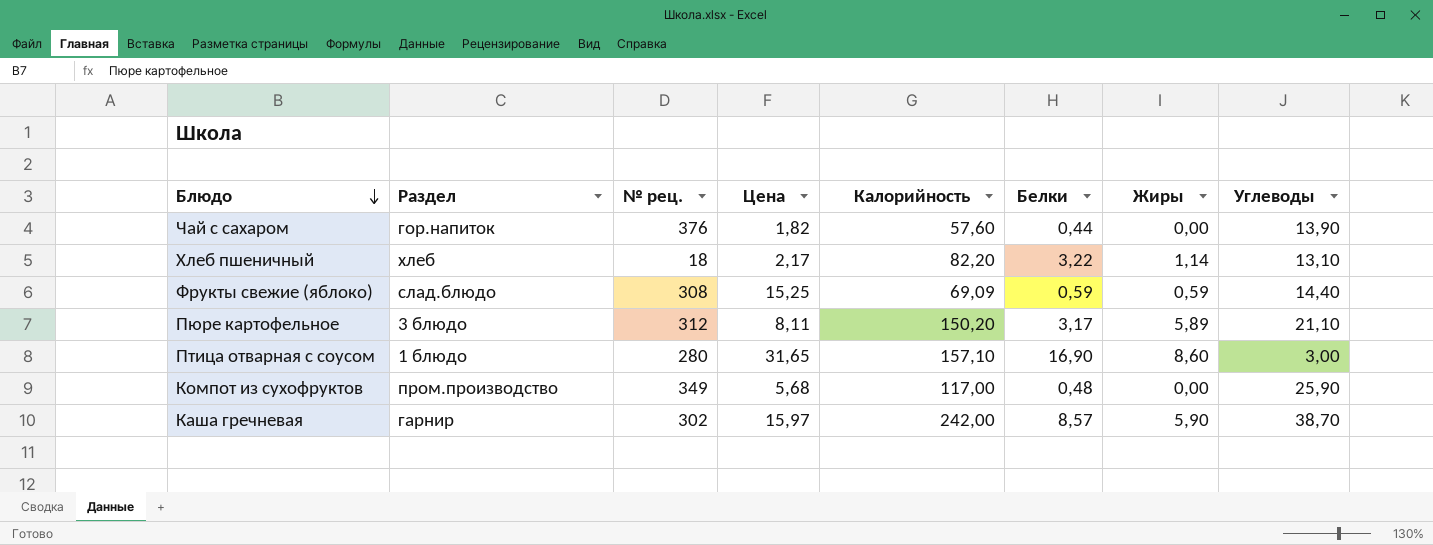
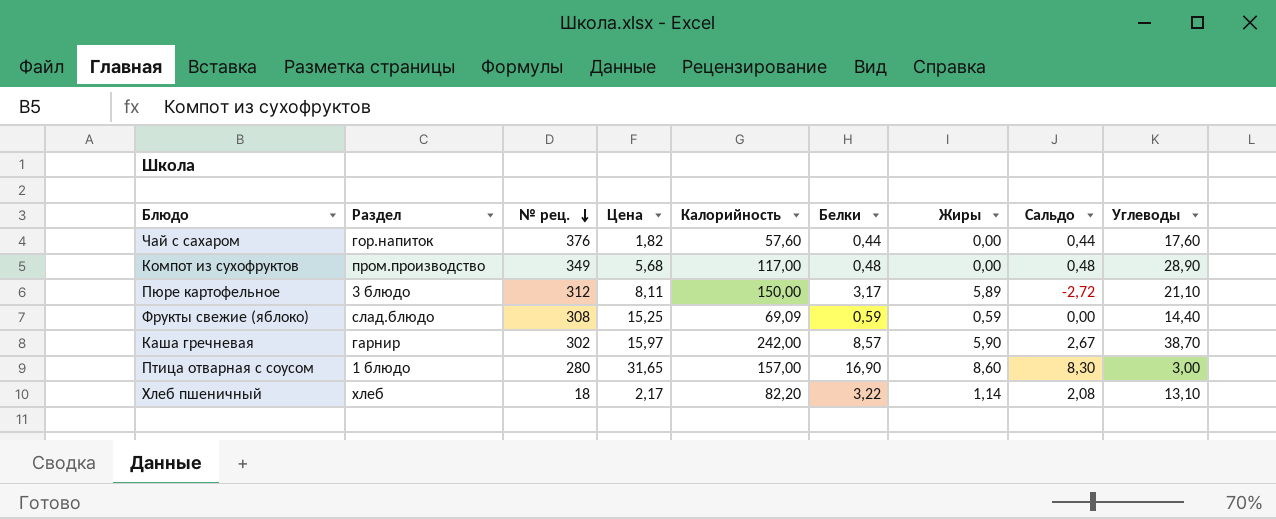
row order: Блюдо descending -> № рец. descending
column Сальдо | formula: none -> [Белки] - [Жиры]
Чай с сахаром | Углеводы: 13,90 -> 17,60
Компот из сухофруктов | Углеводы: 25,90 -> 28,90
Пюре картофельное | Калорийность: 150,20 -> 150,00
Птица отварная с соусом | Калорийность: 157,10 -> 157,00

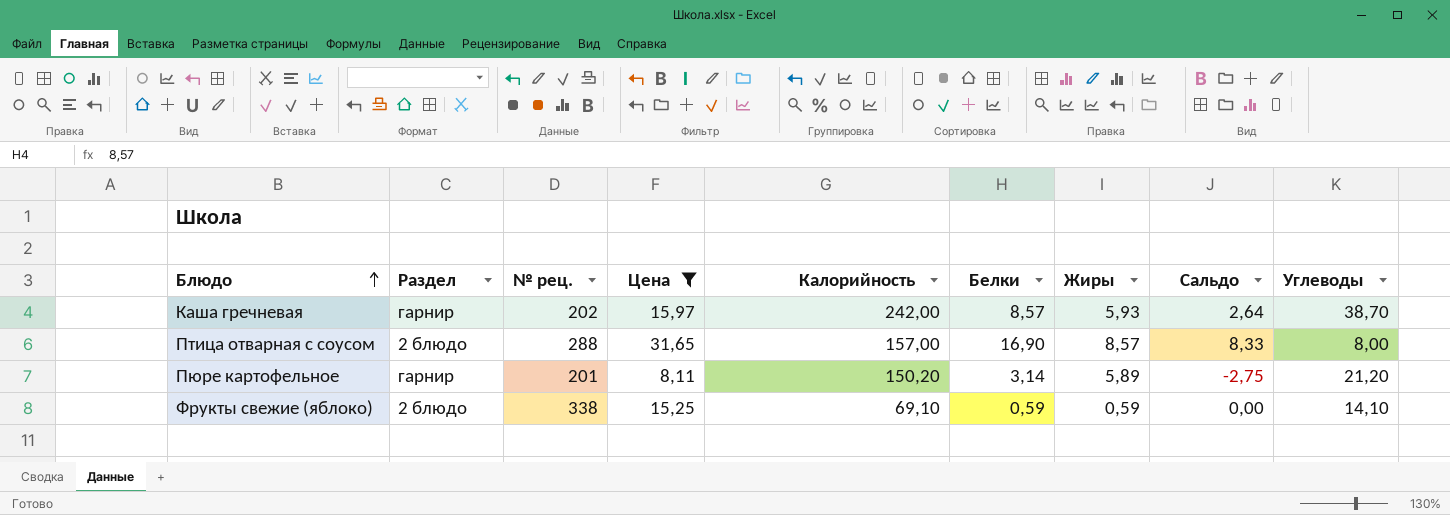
filter: none -> Цена >= 8,11
row order: № рец. descending -> Блюдо ascending
Каша гречневая | № рец.: 302 -> 202
Каша гречневая | Жиры: 5,90 -> 5,93
Каша гречневая | Сальдо: 2,67 -> 2,64
Птица отварная с соусом | Раздел: 1 блюдо -> 2 блюдо
Птица отварная с соусом | № рец.: 280 -> 288
Птица отварная с соусом | Жиры: 8,60 -> 8,57
Птица отварная с соусом | Сальдо: 8,30 -> 8,33
Птица отварная с соусом | Углеводы: 3,00 -> 8,00
Пюре картофельное | Раздел: 3 блюдо -> гарнир
Пюре картофельное | № рец.: 312 -> 201
Пюре картофельное | Калорийность: 150,00 -> 150,20
Пюре картофельное | Белки: 3,17 -> 3,14
Пюре картофельное | Сальдо: -2,72 -> -2,75
Пюре картофельное | Углеводы: 21,10 -> 21,20
Фрукты свежие (яблоко) | Раздел: слад.блюдо -> 2 блюдо
Фрукты свежие (яблоко) | № рец.: 308 -> 338
Фрукты свежие (яблоко) | Калорийность: 69,09 -> 69,10
Фрукты свежие (яблоко) | Углеводы: 14,40 -> 14,10

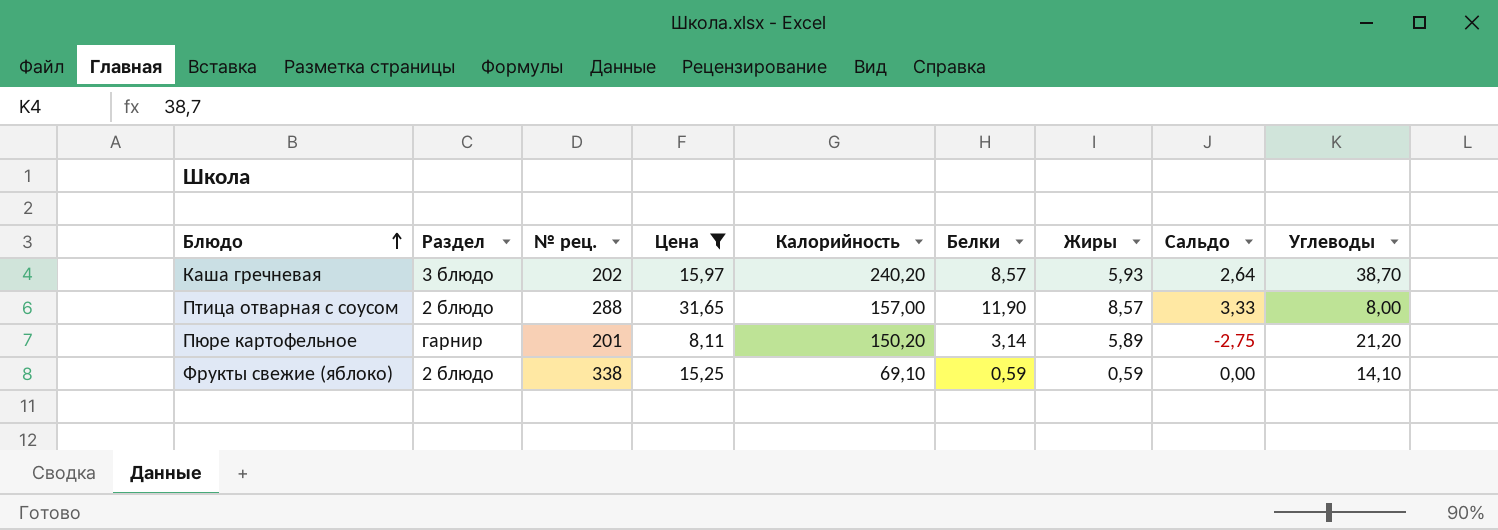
Каша гречневая | Раздел: гарнир -> 3 блюдо
Каша гречневая | Калорийность: 242,00 -> 240,20
Птица отварная с соусом | Белки: 16,90 -> 11,90
Птица отварная с соусом | Сальдо: 8,33 -> 3,33

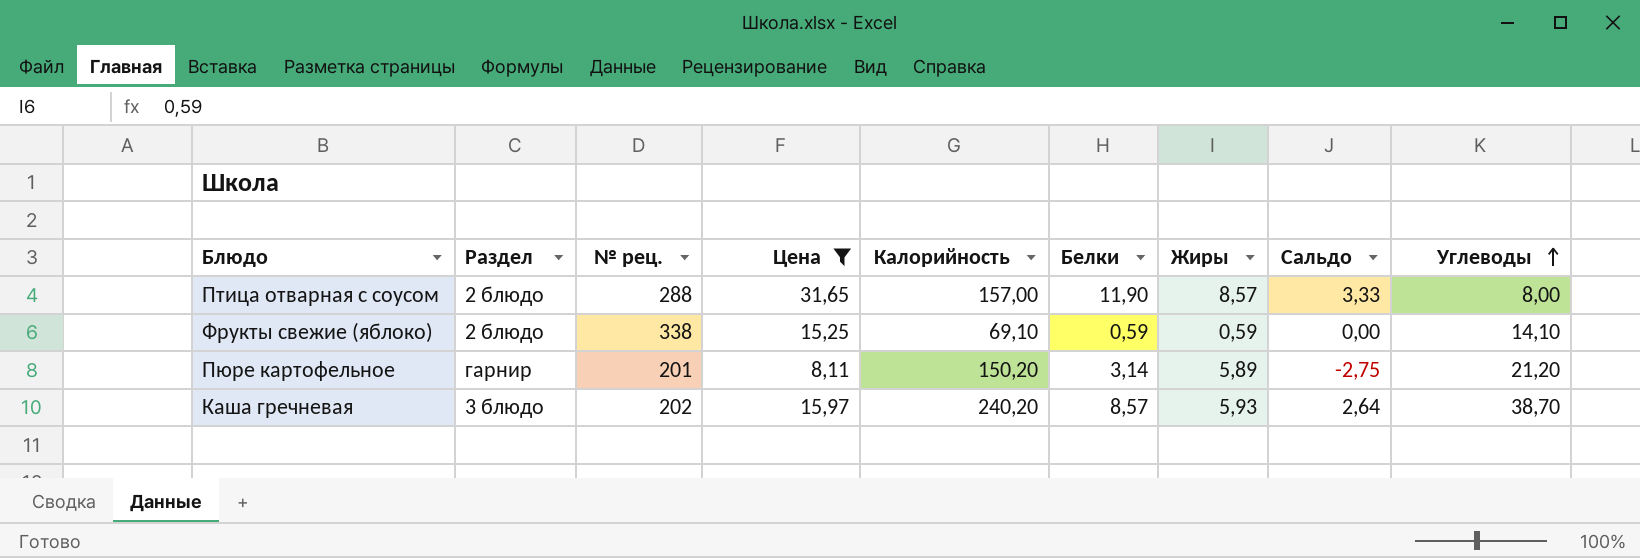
row order: Блюдо ascending -> Углеводы ascending

